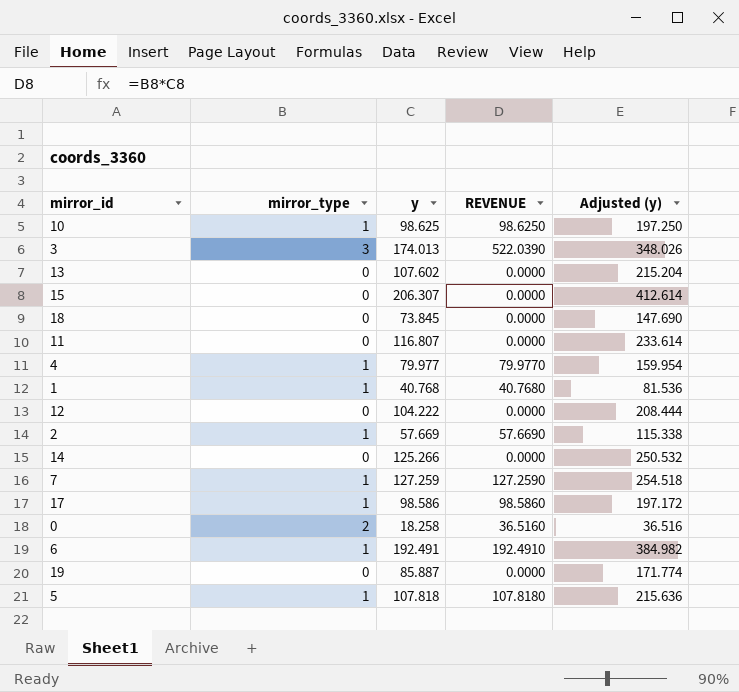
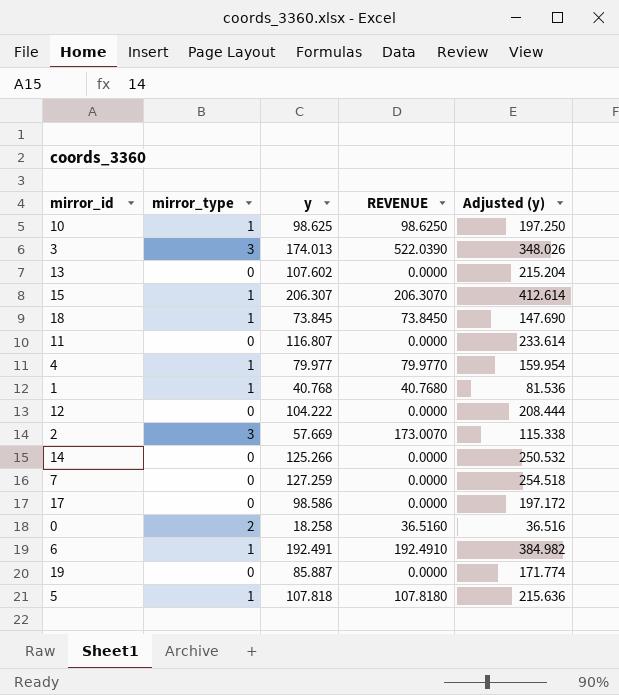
15 | mirror_type: 0 -> 1
15 | REVENUE: 0.0000 -> 206.3070
18 | mirror_type: 0 -> 1
18 | REVENUE: 0.0000 -> 73.8450
2 | mirror_type: 1 -> 3
2 | REVENUE: 57.6690 -> 173.0070
7 | mirror_type: 1 -> 0
7 | REVENUE: 127.2590 -> 0.0000
17 | mirror_type: 1 -> 0
17 | REVENUE: 98.5860 -> 0.0000

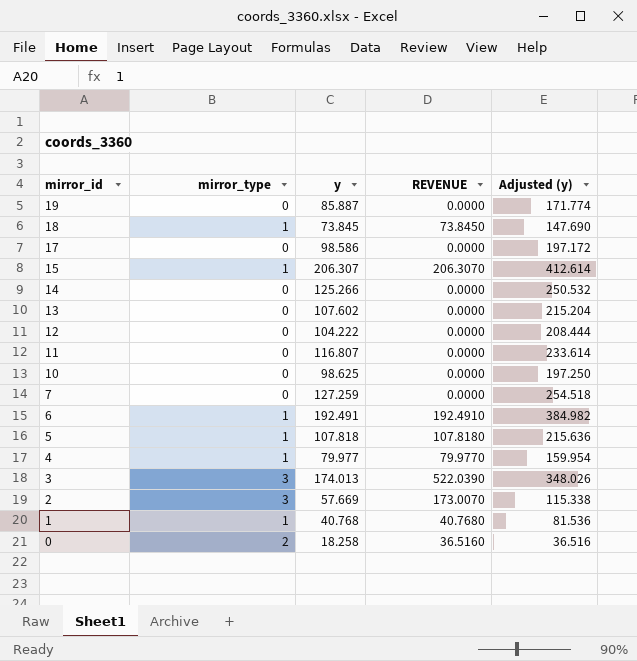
row order: none -> mirror_id descending
10 | mirror_type: 1 -> 0
10 | REVENUE: 98.6250 -> 0.0000

